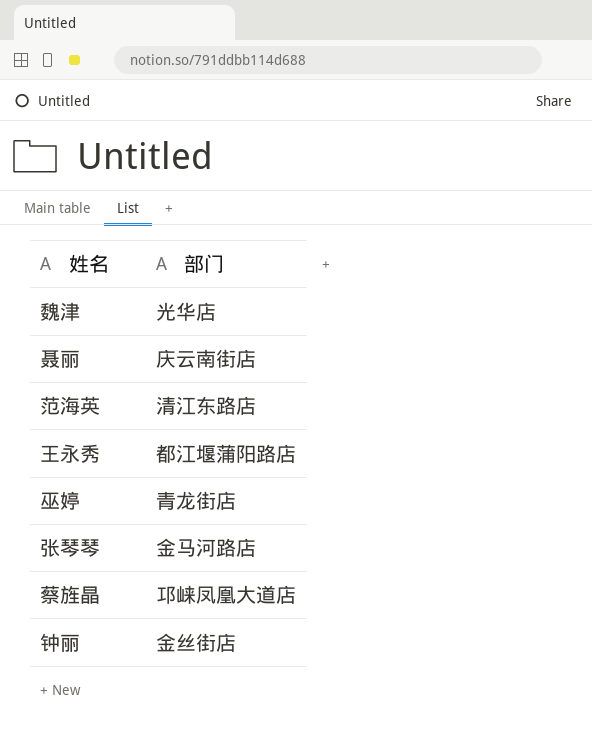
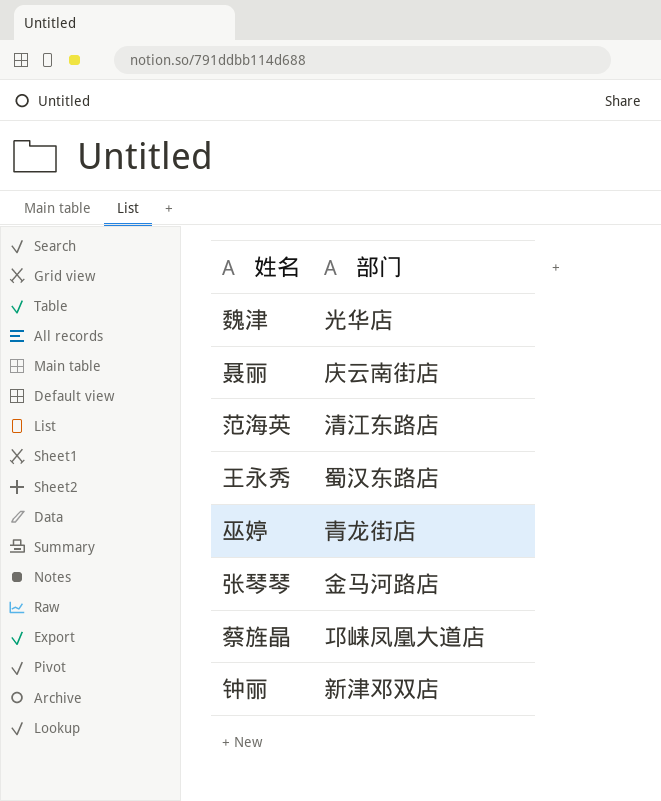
王永秀 | 部门: 都江堰蒲阳路店 -> 蜀汉东路店
钟丽 | 部门: 金丝街店 -> 新津邓双店

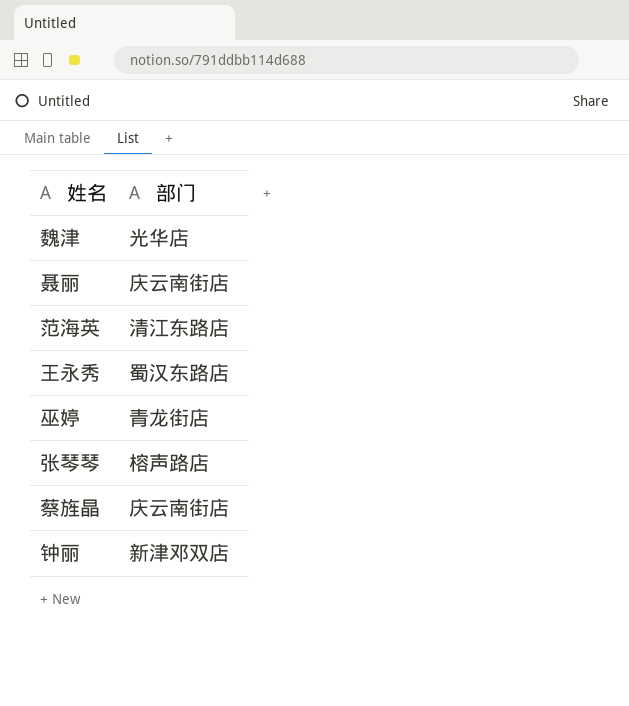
张琴琴 | 部门: 金马河路店 -> 榕声路店
蔡旌晶 | 部门: 邛崃凤凰大道店 -> 庆云南街店

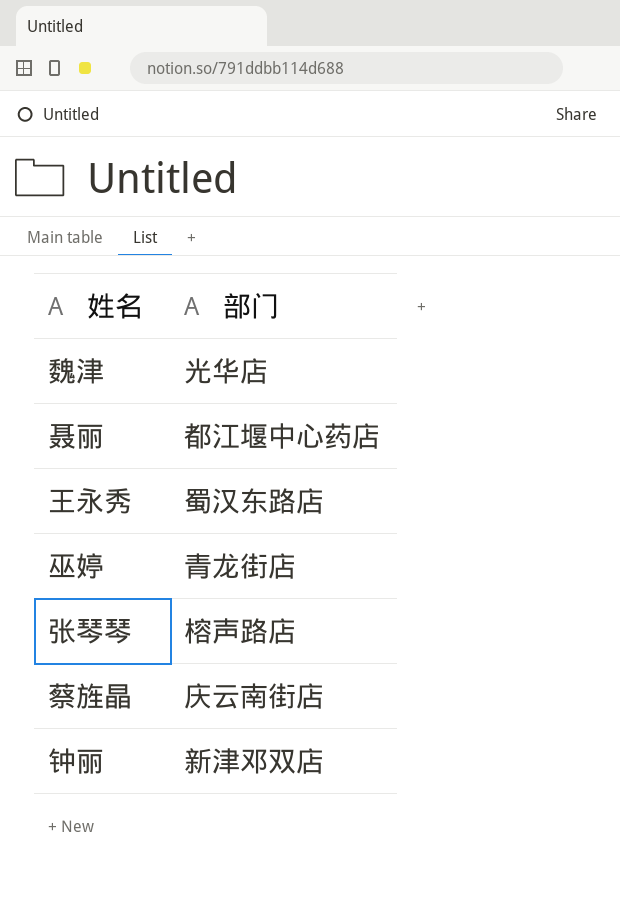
row 范海英: 清江东路店 -> none
聂丽 | 部门: 庆云南街店 -> 都江堰中心药店

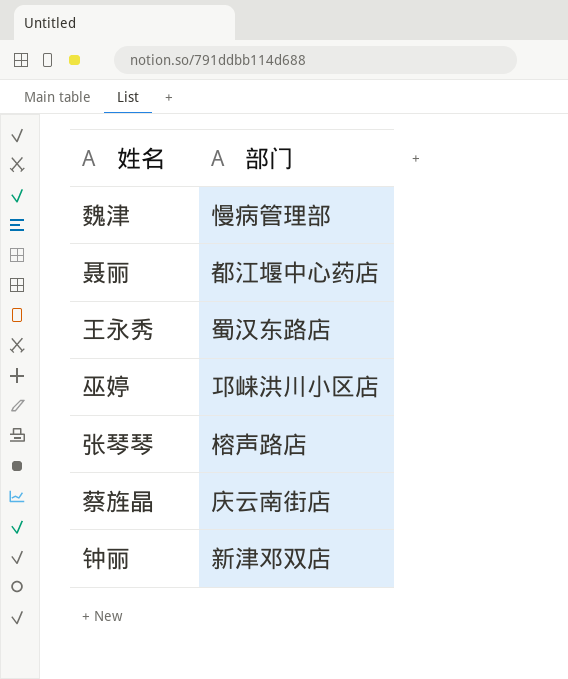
魏津 | 部门: 光华店 -> 慢病管理部
巫婷 | 部门: 青龙街店 -> 邛崃洪川小区店

